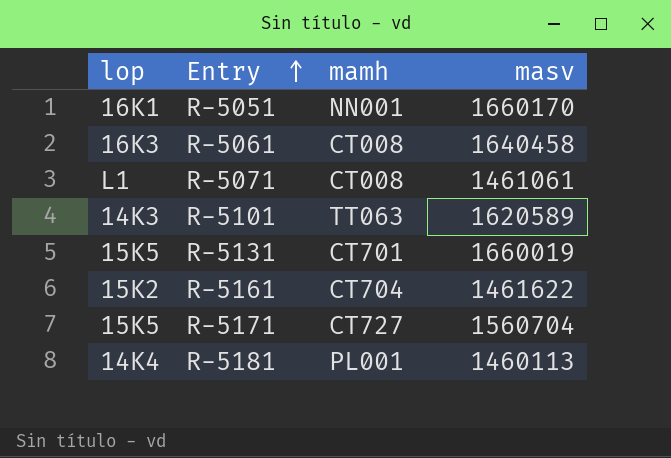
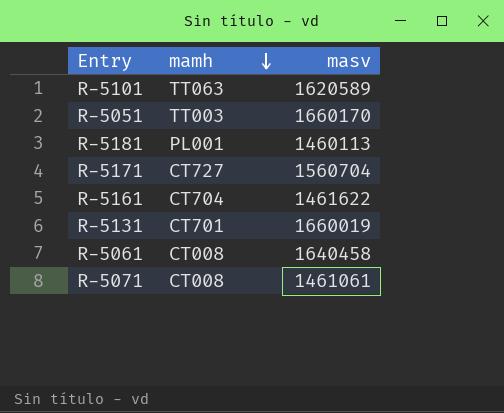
row order: Entry ascending -> mamh descending
column lop | position: 1 -> none
R-5051 | mamh: NN001 -> TT003

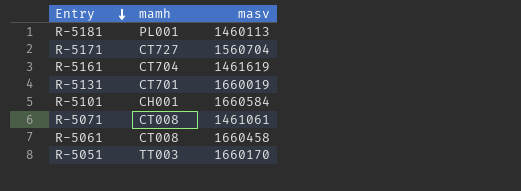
row order: mamh descending -> Entry descending
R-5161 | masv: 1461622 -> 1461619
R-5101 | mamh: TT063 -> CH001
R-5101 | masv: 1620589 -> 1660584
R-5061 | masv: 1640458 -> 1660458

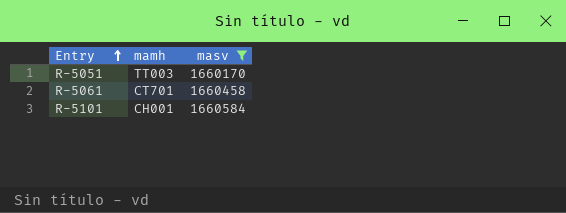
filter: none -> masv >= 1660170
row order: Entry descending -> Entry ascending
R-5061 | mamh: CT008 -> CT701

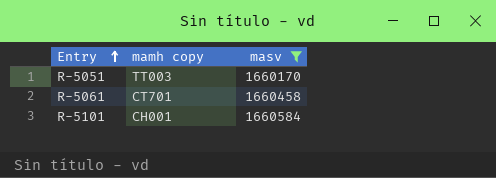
column name: mamh -> mamh copy

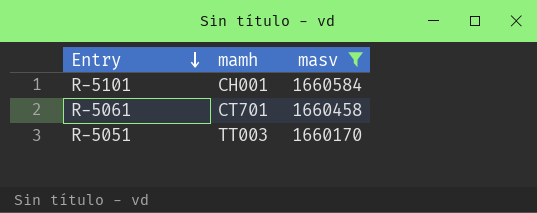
row order: Entry ascending -> Entry descending
column name: mamh copy -> mamh

